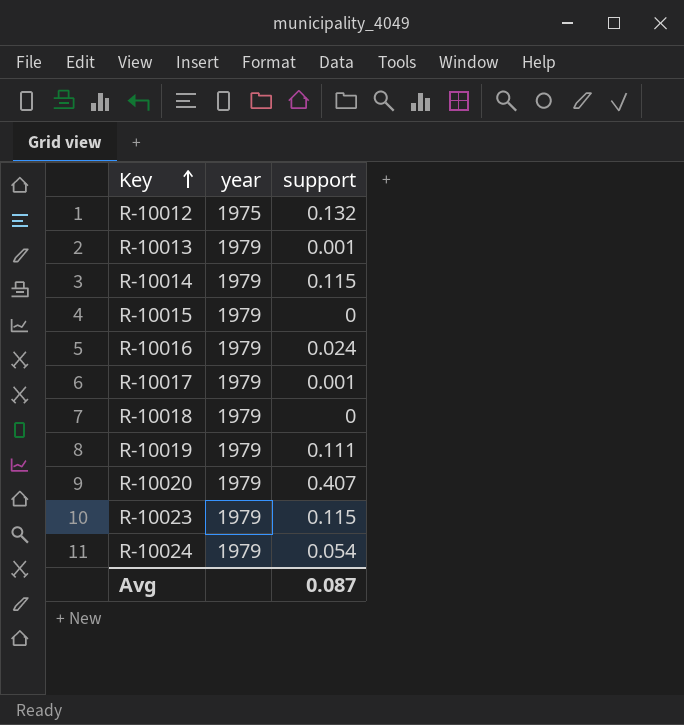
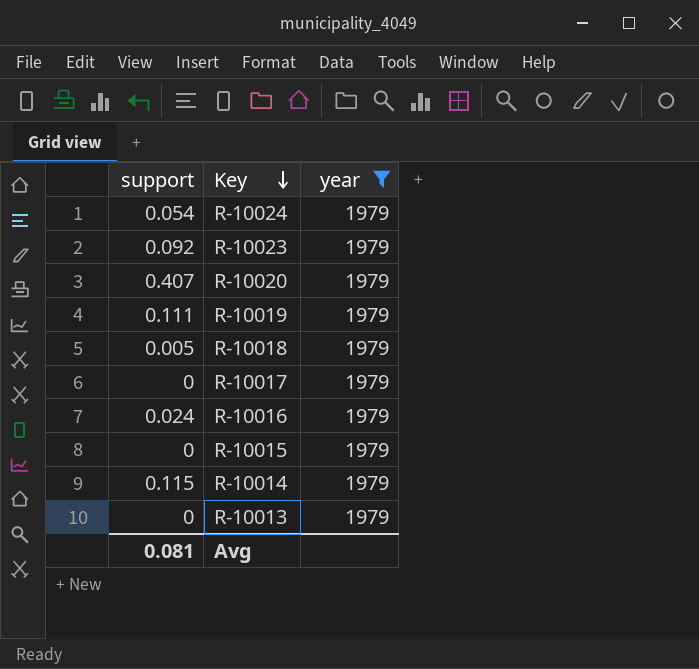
filter: none -> year = 1979
row order: Key ascending -> Key descending
column support | position: 3 -> 1
R-10023 | support: 0.115 -> 0.092
R-10018 | support: 0 -> 0.005
R-10017 | support: 0.001 -> 0
R-10013 | support: 0.001 -> 0
Avg | support: 0.087 -> 0.081

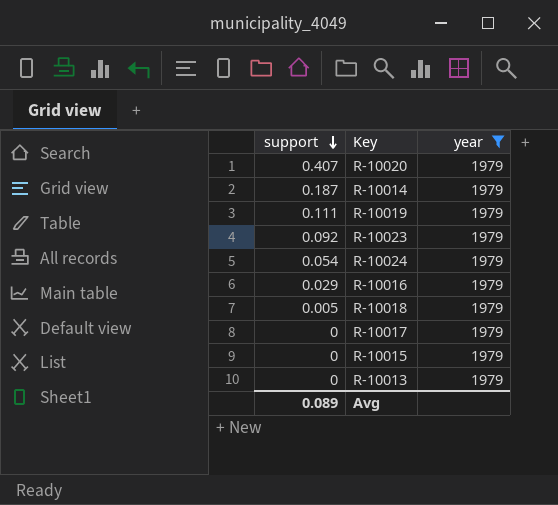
row order: Key descending -> support descending
R-10014 | support: 0.115 -> 0.187
R-10016 | support: 0.024 -> 0.029
Avg | support: 0.081 -> 0.089

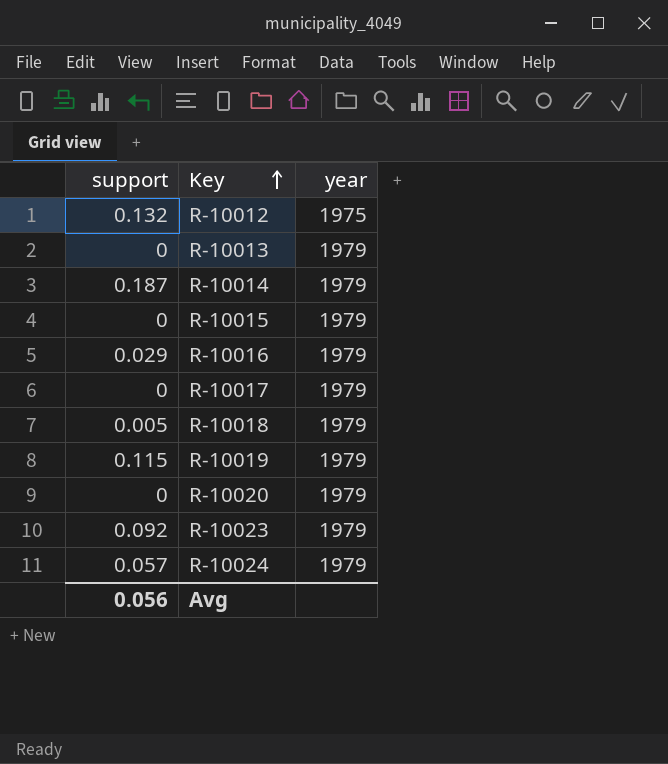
filter: year = 1979 -> none
row order: support descending -> Key ascending
R-10019 | support: 0.111 -> 0.115
R-10020 | support: 0.407 -> 0
R-10024 | support: 0.054 -> 0.057
Avg | support: 0.089 -> 0.056

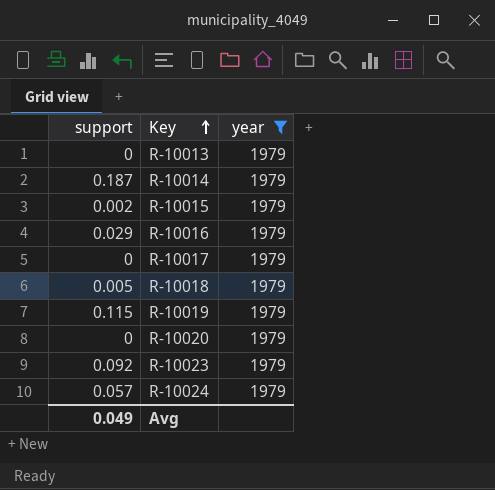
filter: none -> year = 1979
R-10015 | support: 0 -> 0.002
Avg | support: 0.056 -> 0.049

